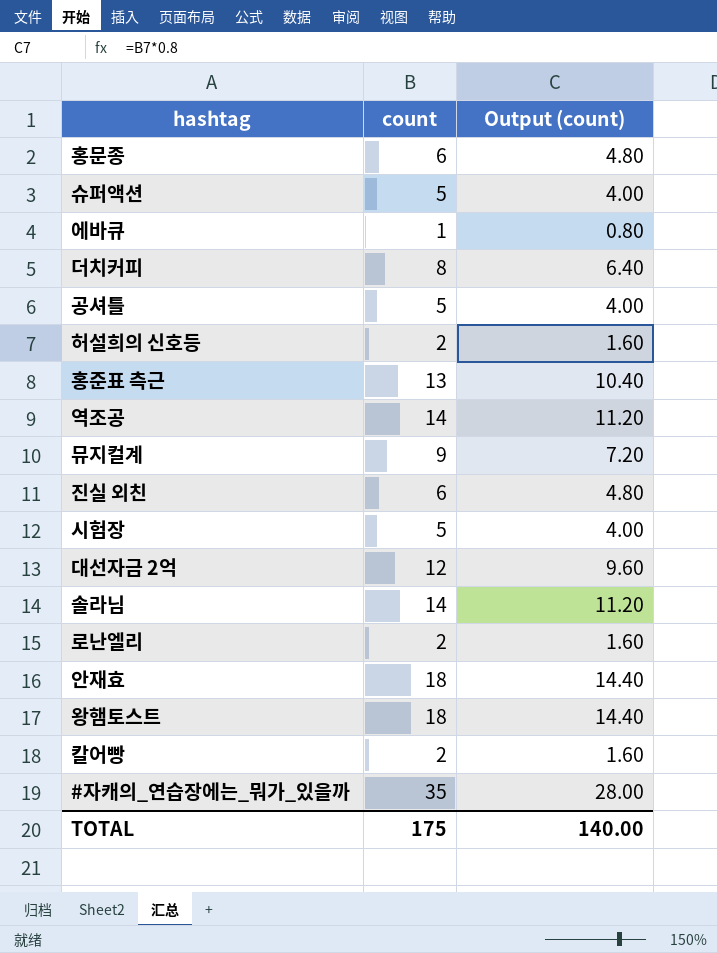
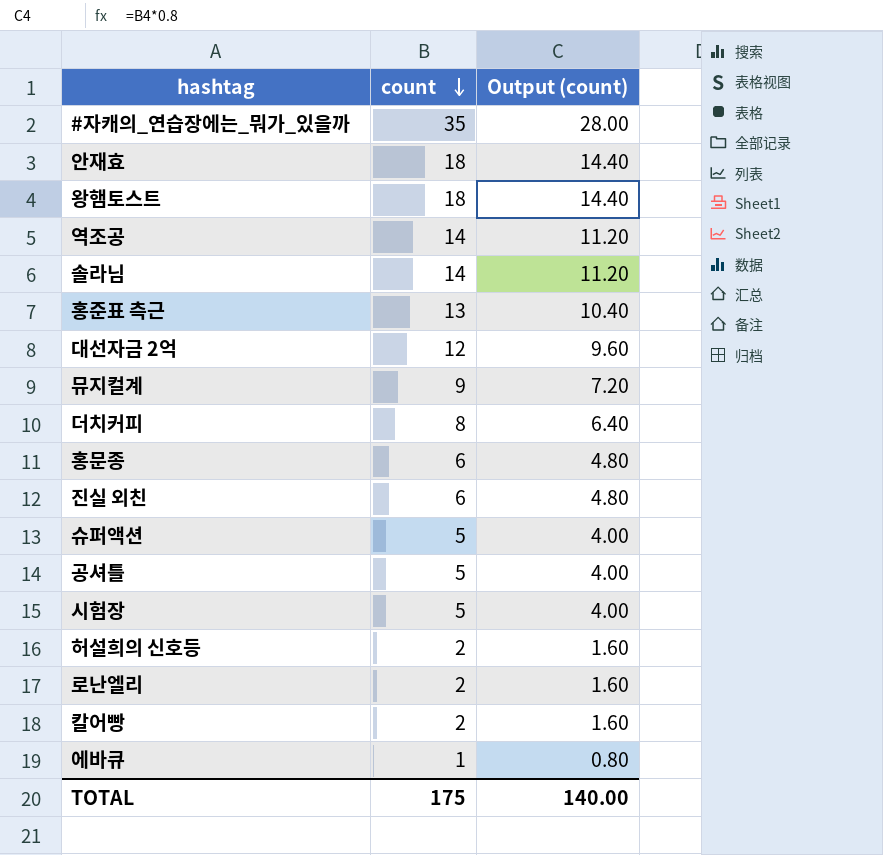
row order: none -> count descending

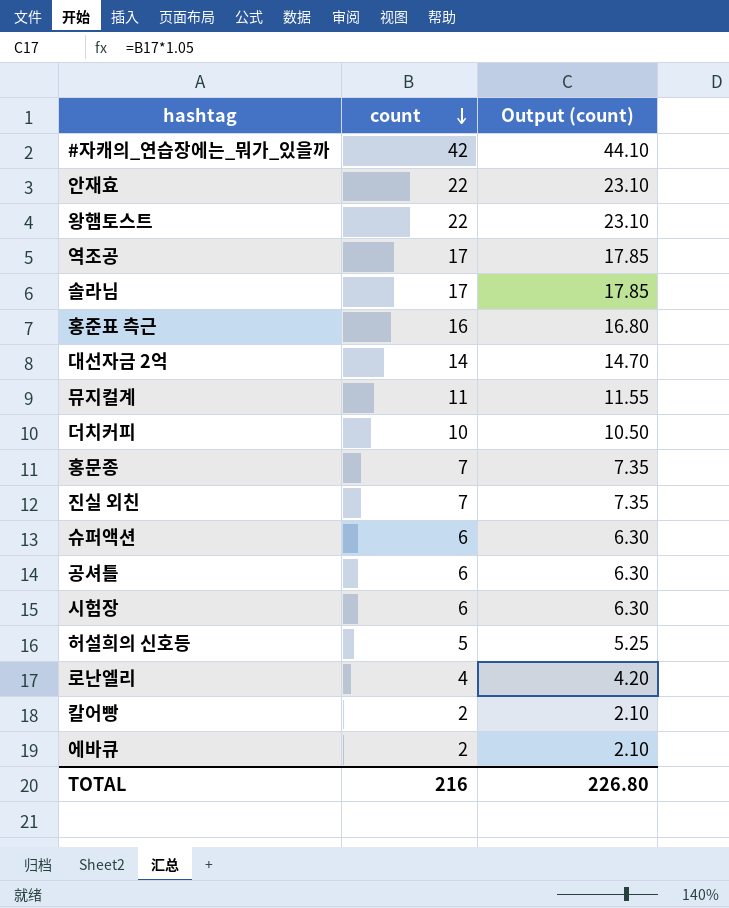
column Output (count) | formula: [count] * 0.8 -> [count] * 1.05
#자캐의_연습장에는_뭐가_있을까 | count: 35 -> 42
안재효 | count: 18 -> 22
왕햄토스트 | count: 18 -> 22
역조공 | count: 14 -> 17
솔라님 | count: 14 -> 17
홍준표 측근 | count: 13 -> 16
대선자금 2억 | count: 12 -> 14
뮤지컬계 | count: 9 -> 11
더치커피 | count: 8 -> 10
홍문종 | count: 6 -> 7
진실 외친 | count: 6 -> 7
슈퍼액션 | count: 5 -> 6
공셔틀 | count: 5 -> 6
시험장 | count: 5 -> 6
허설희의 신호등 | count: 2 -> 5
로난엘리 | count: 2 -> 4
에바큐 | count: 1 -> 2
TOTAL | count: 175 -> 216
TOTAL | Output (count): 140.00 -> 226.80

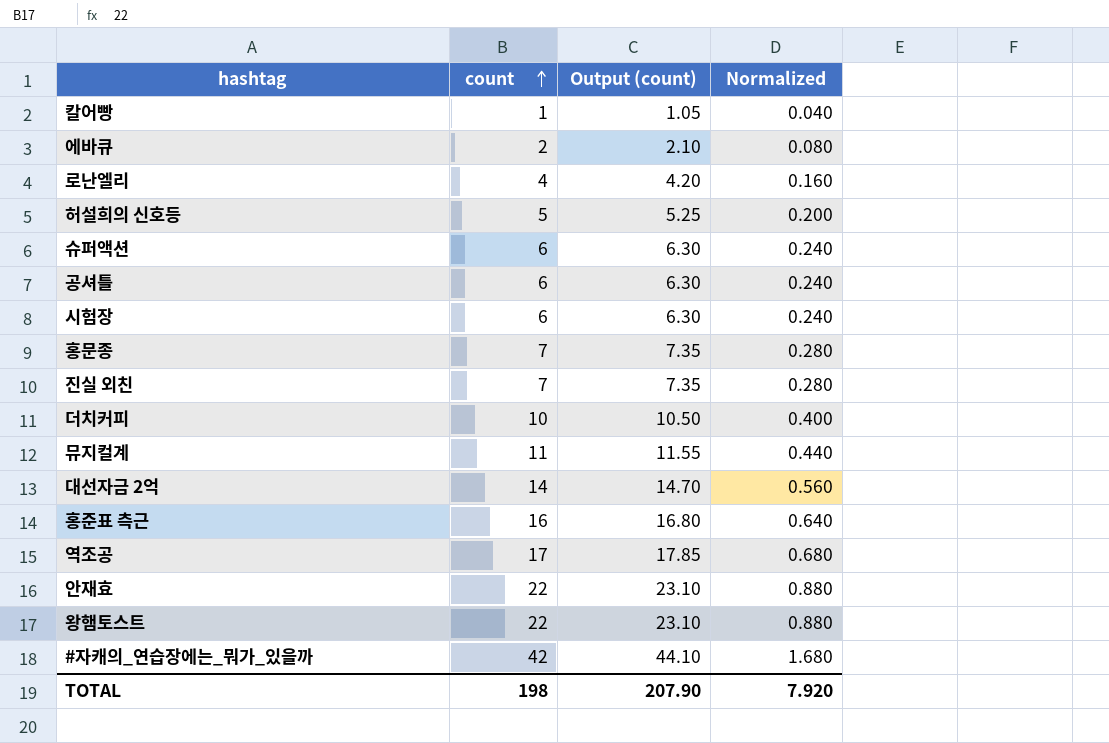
row order: count descending -> count ascending
column Normalized | formula: none -> [count] * 0.04
row 솔라님: 17 | 17.85 -> none
칼어빵 | count: 2 -> 1
칼어빵 | Output (count): 2.10 -> 1.05
TOTAL | count: 216 -> 198
TOTAL | Output (count): 226.80 -> 207.90

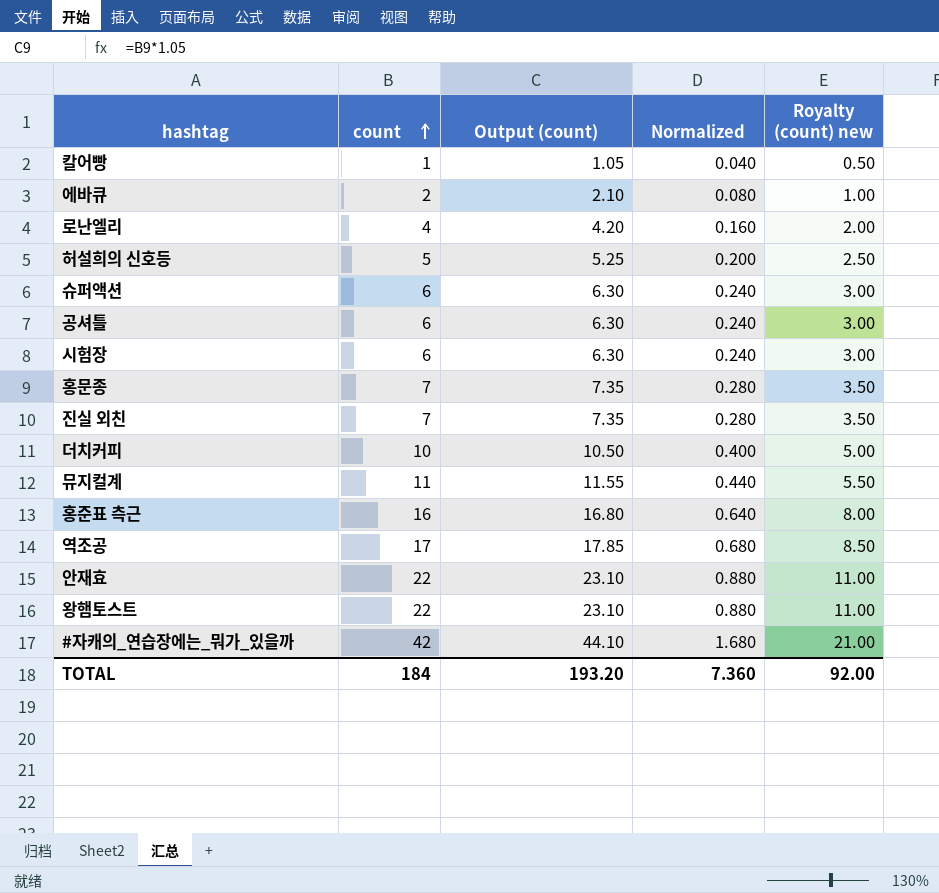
column Royalty (count) new | formula: none -> [count] * 0.5
row 대선자금 2억: 14 | 14.70 | 0.560 -> none
TOTAL | count: 198 -> 184
TOTAL | Output (count): 207.90 -> 193.20
TOTAL | Normalized: 7.920 -> 7.360

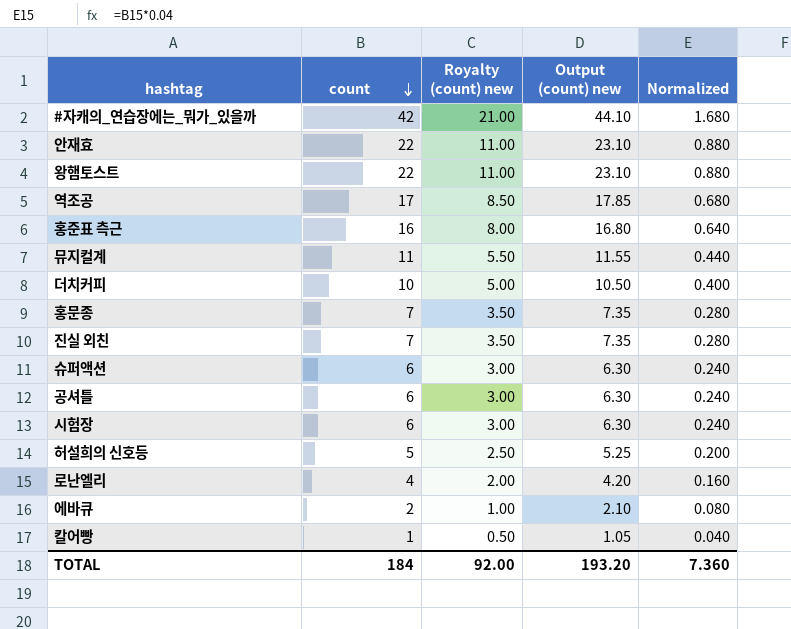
row order: count ascending -> count descending
column Royalty (count) new | position: 5 -> 3
column name: Output (count) -> Output (count) new

